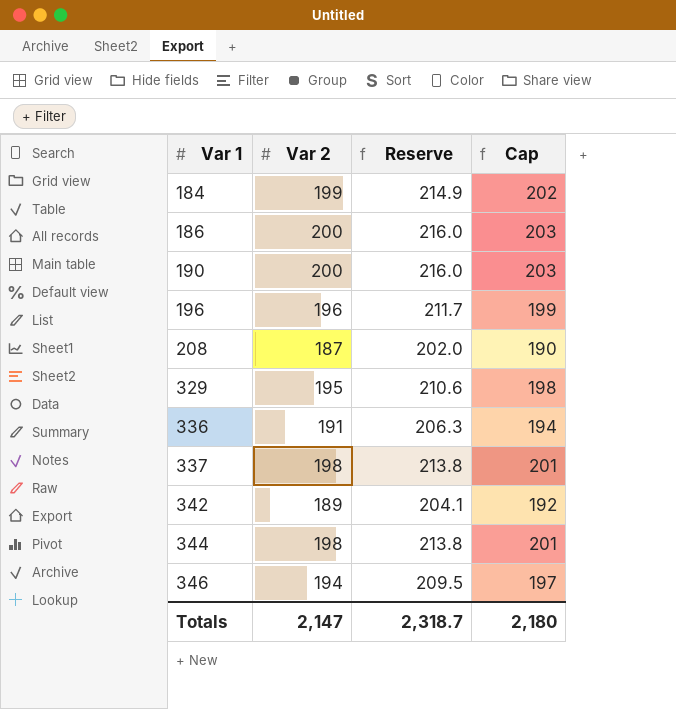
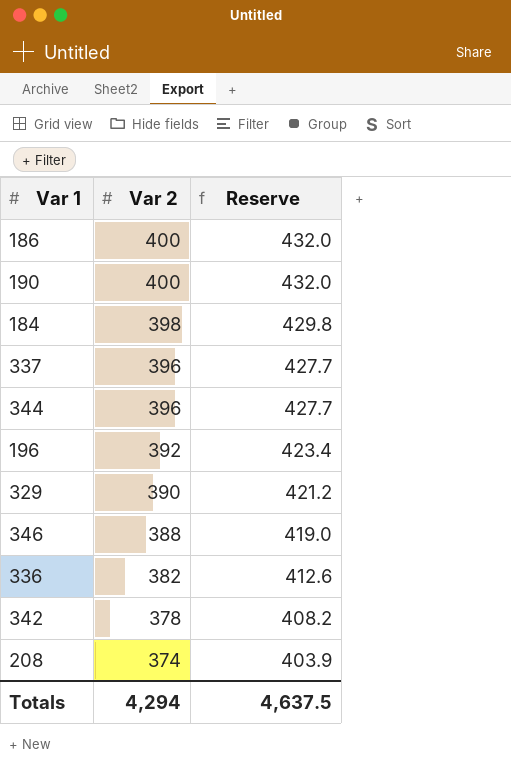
row order: Var 1 ascending -> Var 2 descending
column Cap | formula: [Var 2] + 3 -> none
186 | Var 2: 200 -> 400
186 | Reserve: 216.0 -> 432.0
190 | Var 2: 200 -> 400
190 | Reserve: 216.0 -> 432.0
184 | Var 2: 199 -> 398
184 | Reserve: 214.9 -> 429.8
337 | Var 2: 198 -> 396
337 | Reserve: 213.8 -> 427.7
344 | Var 2: 198 -> 396
344 | Reserve: 213.8 -> 427.7
196 | Var 2: 196 -> 392
196 | Reserve: 211.7 -> 423.4
329 | Var 2: 195 -> 390
329 | Reserve: 210.6 -> 421.2
346 | Var 2: 194 -> 388
346 | Reserve: 209.5 -> 419.0
336 | Var 2: 191 -> 382
336 | Reserve: 206.3 -> 412.6
342 | Var 2: 189 -> 378
342 | Reserve: 204.1 -> 408.2
208 | Var 2: 187 -> 374
208 | Reserve: 202.0 -> 403.9
Totals | Var 2: 2,147 -> 4,294
Totals | Reserve: 2,318.7 -> 4,637.5

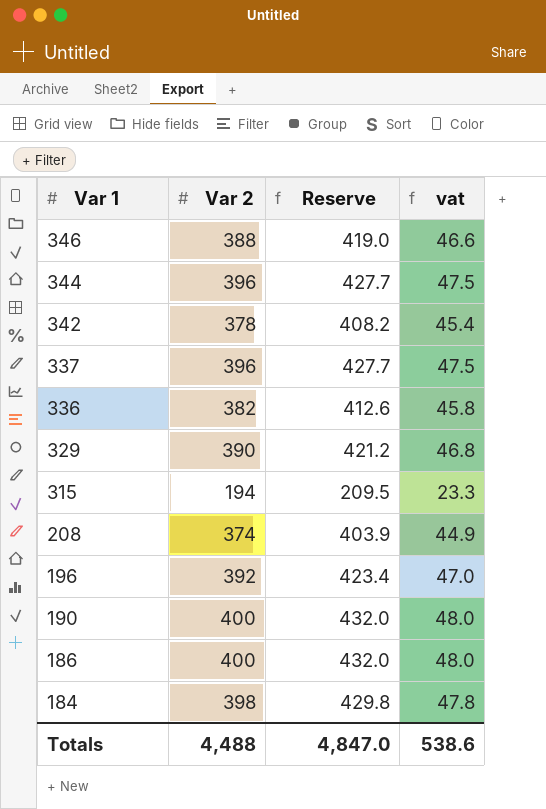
row order: Var 2 descending -> Var 1 descending
column vat | formula: none -> [Var 2] * 0.12
row 315: none -> 194 | 209.5 | 23.3
Totals | Var 2: 4,294 -> 4,488
Totals | Reserve: 4,637.5 -> 4,847.0

